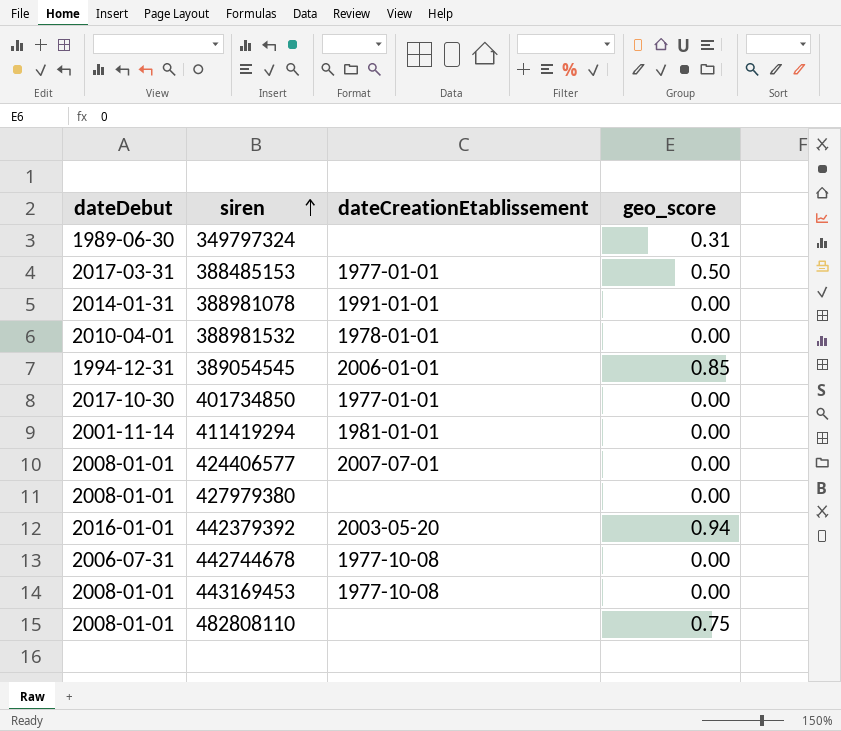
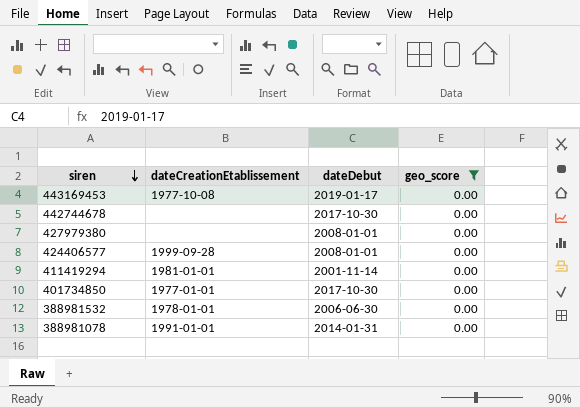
filter: none -> geo_score = 0.00
row order: siren ascending -> siren descending
column dateDebut | position: 1 -> 3
443169453 | dateDebut: 2008-01-01 -> 2019-01-17
442744678 | dateCreationEtablissement: 1977-10-08 -> none
442744678 | dateDebut: 2006-07-31 -> 2017-10-30
424406577 | dateCreationEtablissement: 2007-07-01 -> 1999-09-28
388981532 | dateDebut: 2010-04-01 -> 2006-06-30

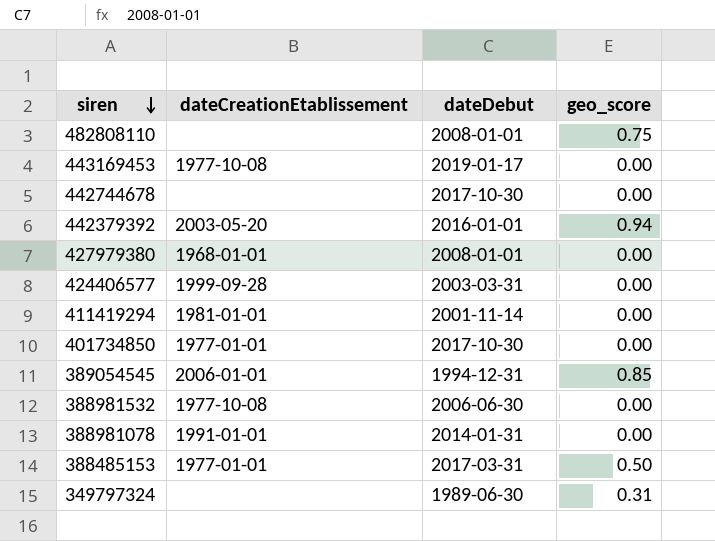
filter: geo_score = 0.00 -> none
427979380 | dateCreationEtablissement: none -> 1968-01-01
424406577 | dateDebut: 2008-01-01 -> 2003-03-31
388981532 | dateCreationEtablissement: 1978-01-01 -> 1977-10-08

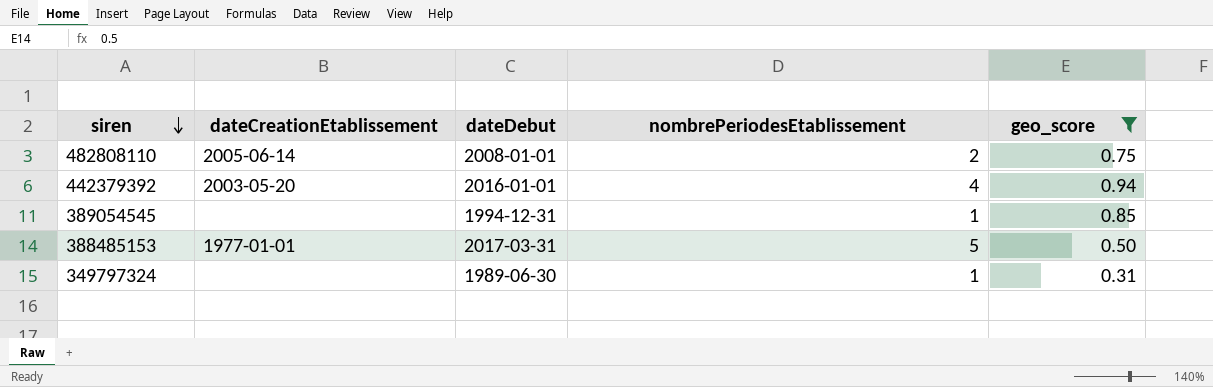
filter: none -> geo_score != 0.00
column nombrePeriodesEtablissement | position: none -> 4
482808110 | dateCreationEtablissement: none -> 2005-06-14
389054545 | dateCreationEtablissement: 2006-01-01 -> none

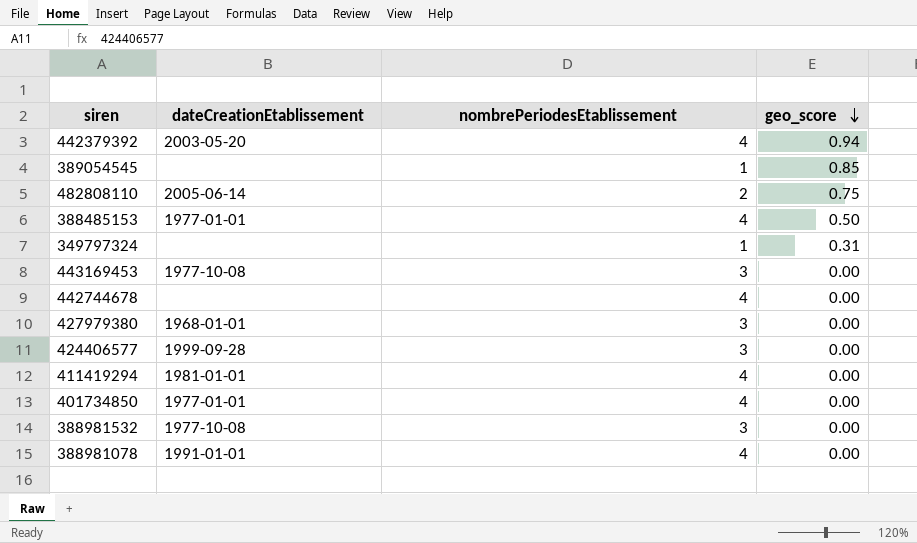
filter: geo_score != 0.00 -> none
row order: siren descending -> geo_score descending
column dateDebut | position: 3 -> none
388485153 | nombrePeriodesEtablissement: 5 -> 4

